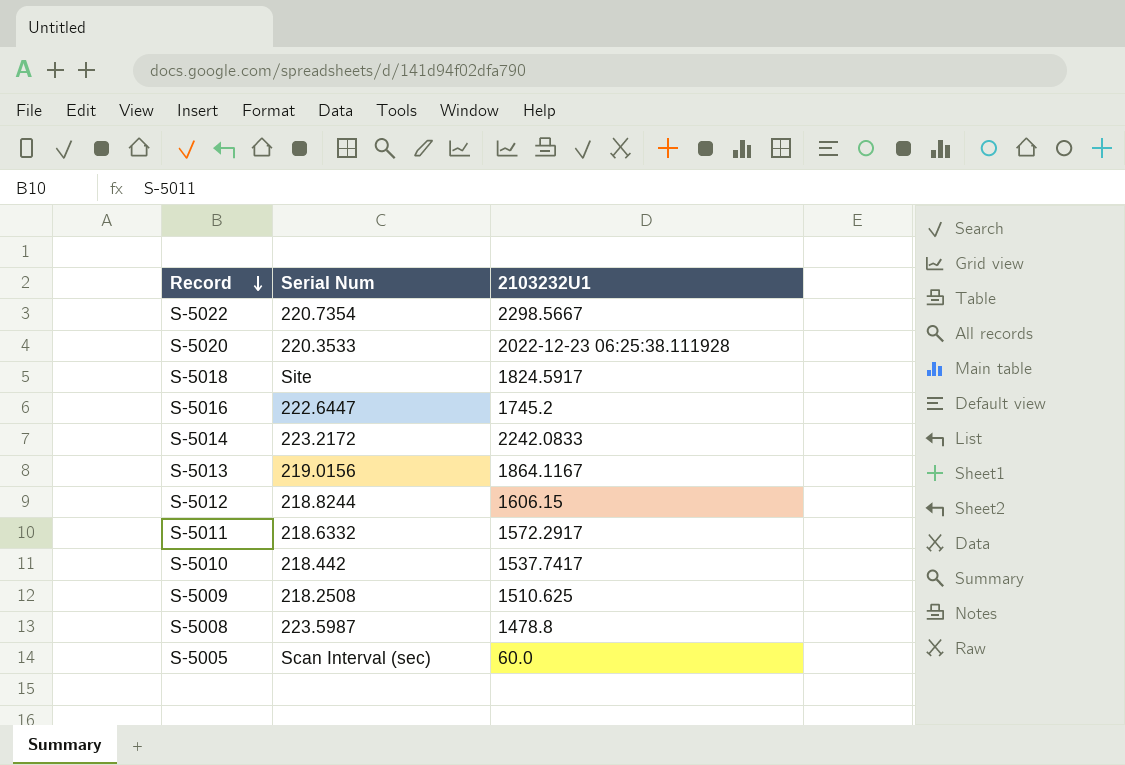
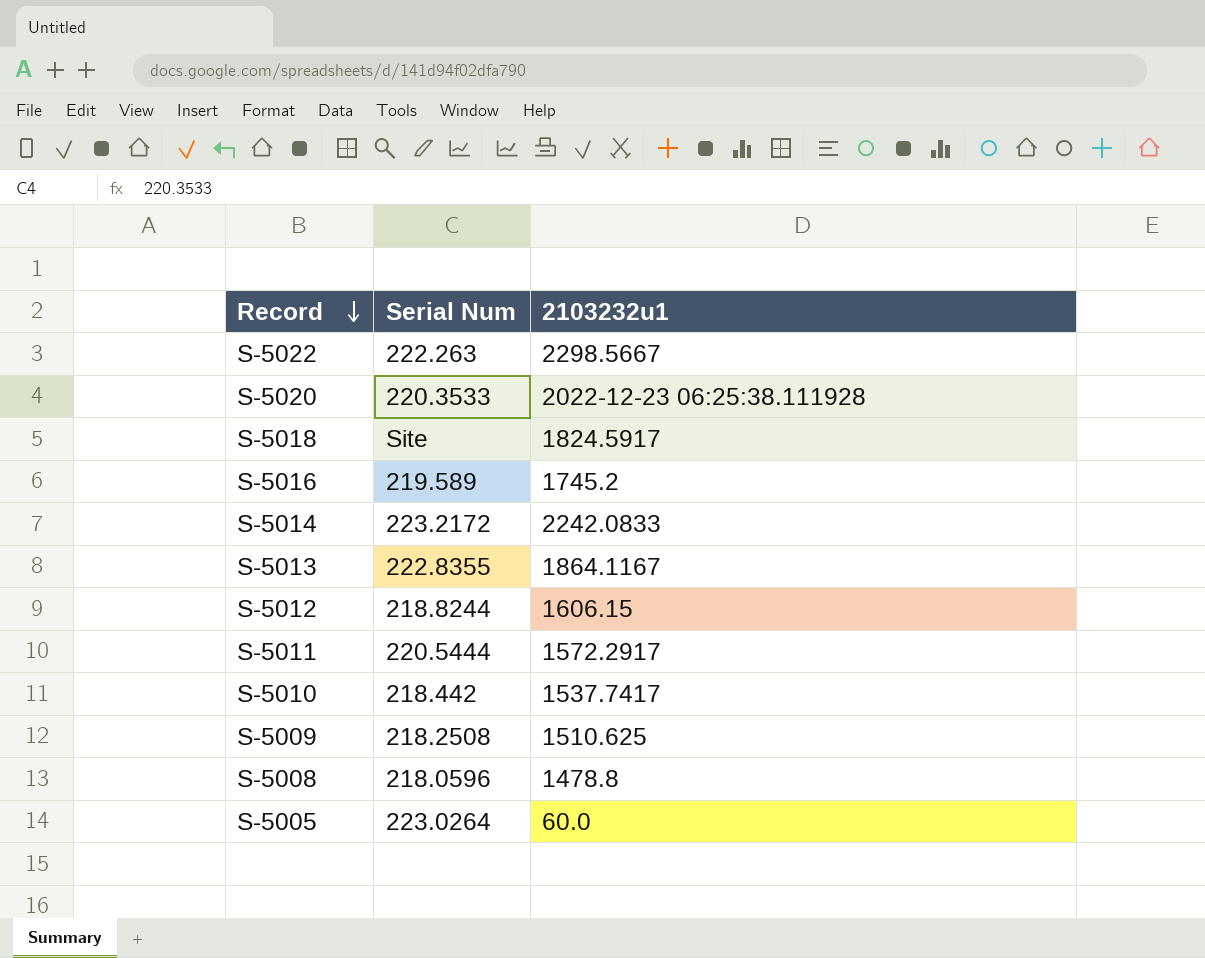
column name: 2103232U1 -> 2103232u1
S-5022 | Serial Num: 220.7354 -> 222.263
S-5016 | Serial Num: 222.6447 -> 219.589
S-5013 | Serial Num: 219.0156 -> 222.8355
S-5011 | Serial Num: 218.6332 -> 220.5444
S-5008 | Serial Num: 223.5987 -> 218.0596
S-5005 | Serial Num: Scan Interval (sec) -> 223.0264

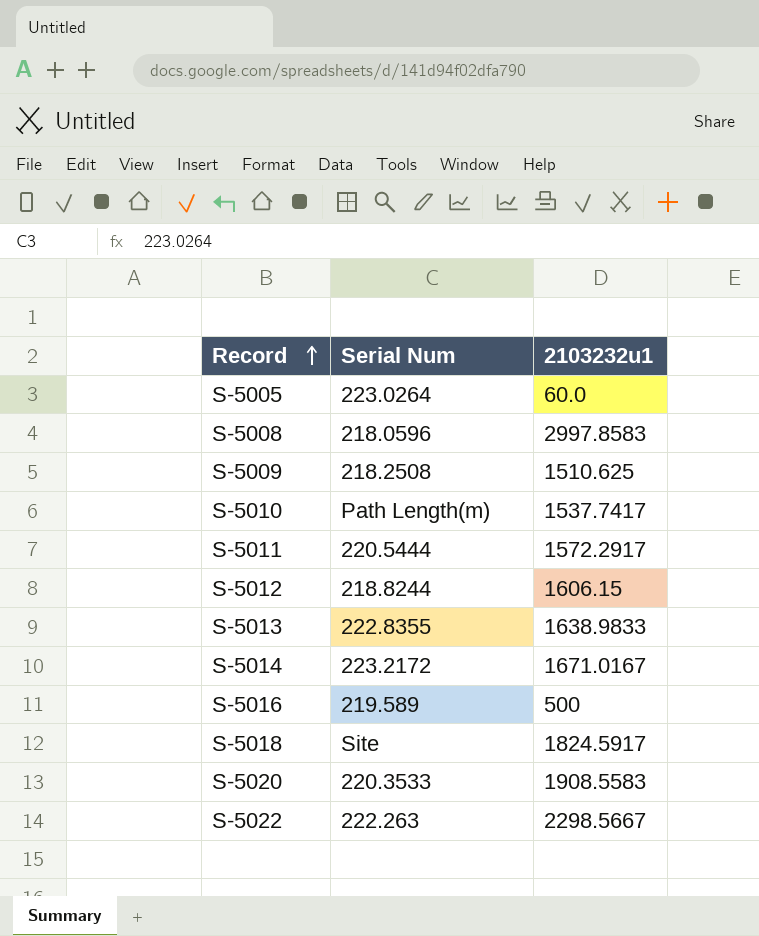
row order: Record descending -> Record ascending
S-5008 | 2103232u1: 1478.8 -> 2997.8583
S-5010 | Serial Num: 218.442 -> Path Length(m)
S-5013 | 2103232u1: 1864.1167 -> 1638.9833
S-5014 | 2103232u1: 2242.0833 -> 1671.0167
S-5016 | 2103232u1: 1745.2 -> 500
S-5020 | 2103232u1: 2022-12-23 06:25:38.111928 -> 1908.5583

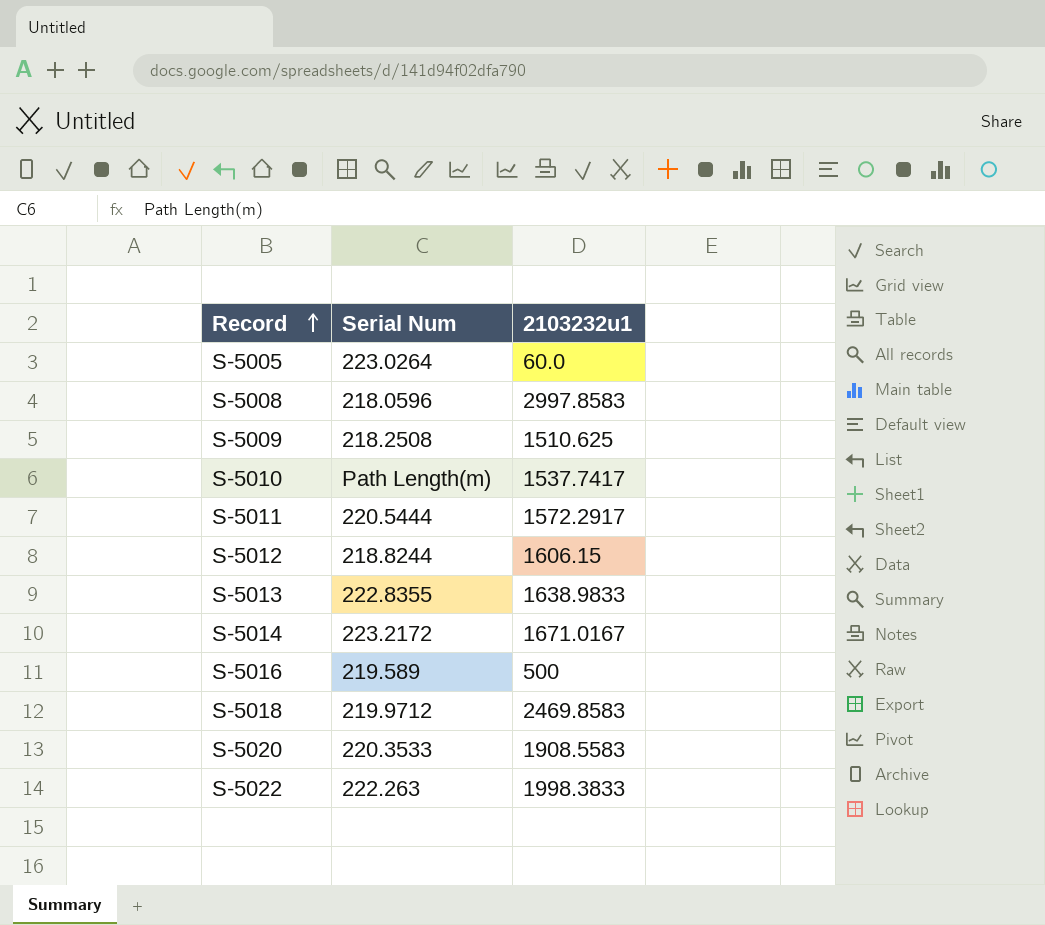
S-5018 | Serial Num: Site -> 219.9712
S-5018 | 2103232u1: 1824.5917 -> 2469.8583
S-5022 | 2103232u1: 2298.5667 -> 1998.3833

